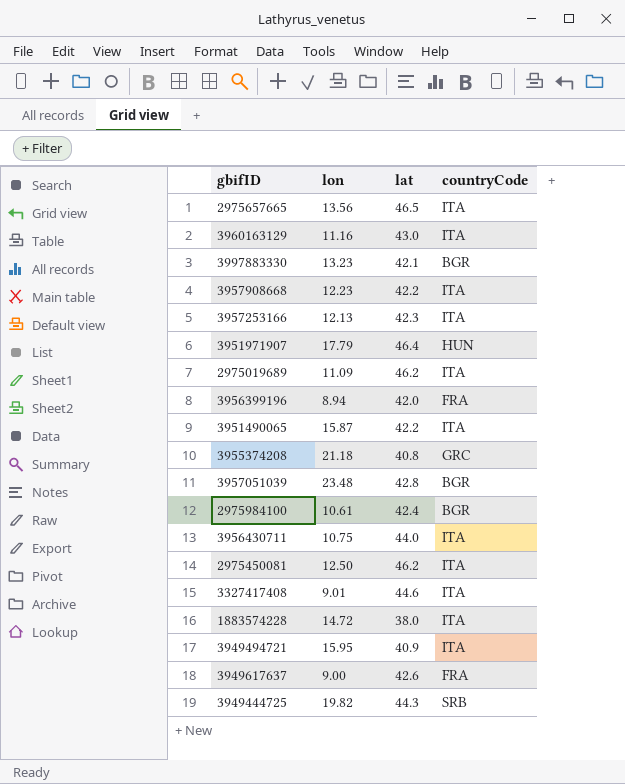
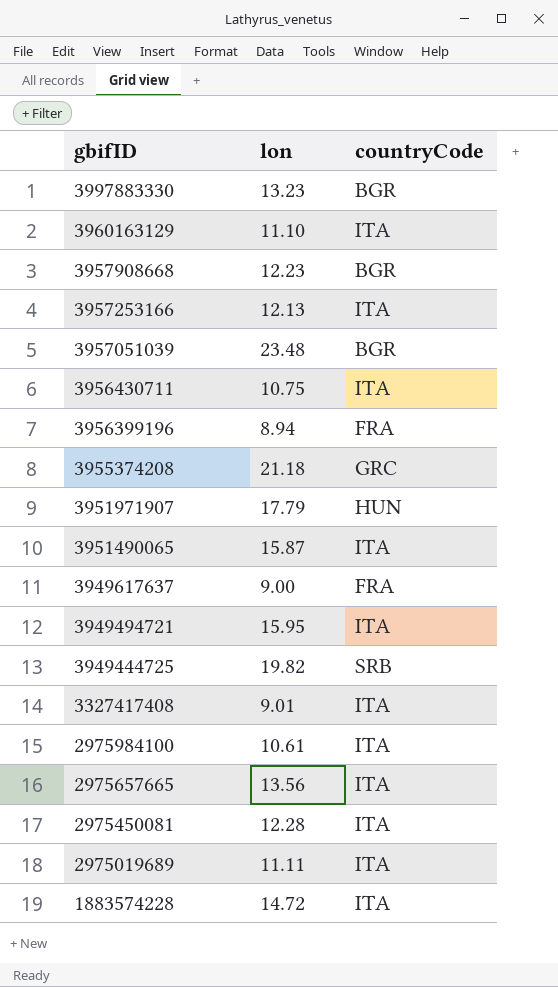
row order: none -> gbifID descending
column lat | position: 3 -> none
3960163129 | lon: 11.16 -> 11.10
3957908668 | countryCode: ITA -> BGR
2975984100 | countryCode: BGR -> ITA
2975450081 | lon: 12.50 -> 12.28
2975019689 | lon: 11.09 -> 11.11

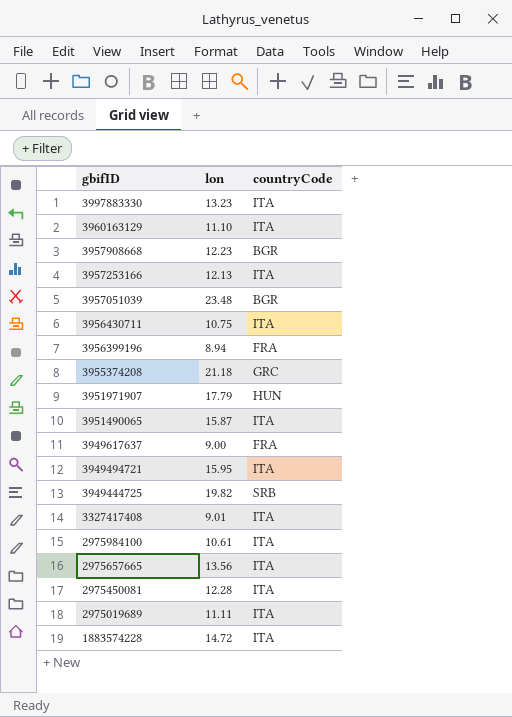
3997883330 | countryCode: BGR -> ITA

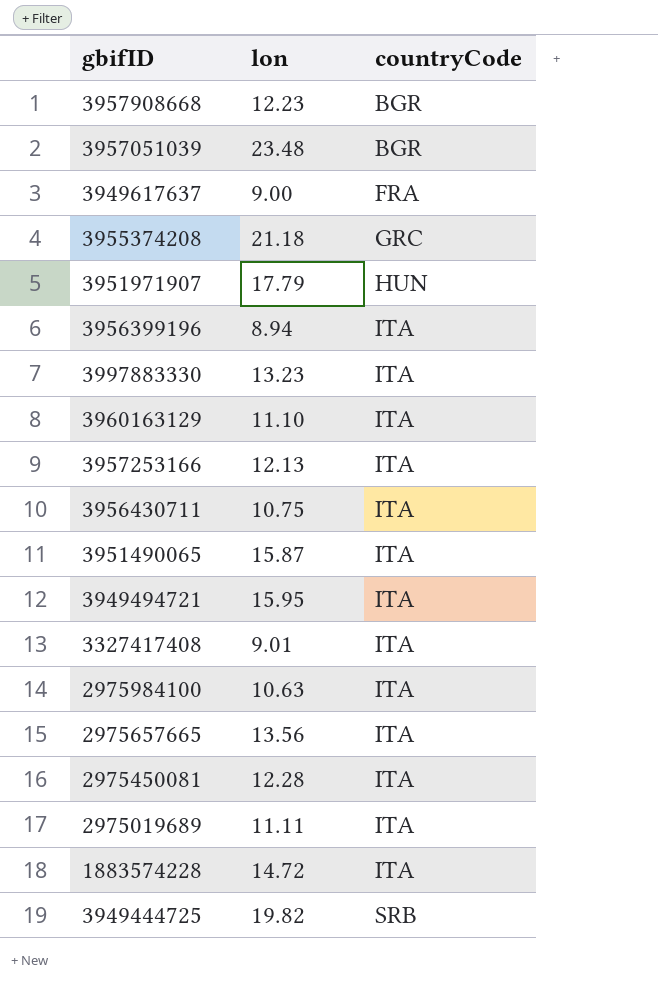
row order: gbifID descending -> countryCode ascending
3956399196 | countryCode: FRA -> ITA
2975984100 | lon: 10.61 -> 10.63

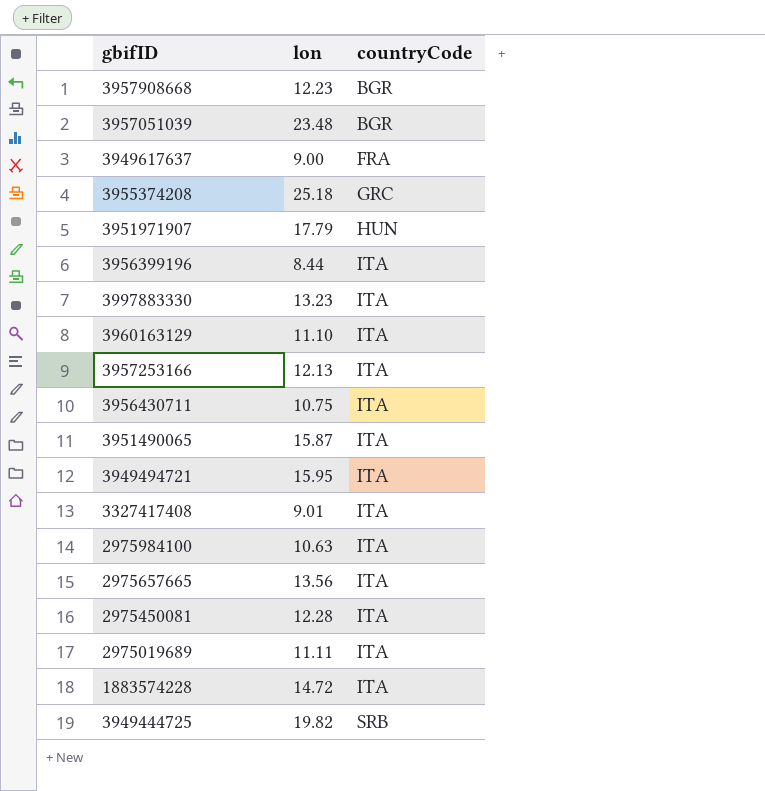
3955374208 | lon: 21.18 -> 25.18
3956399196 | lon: 8.94 -> 8.44

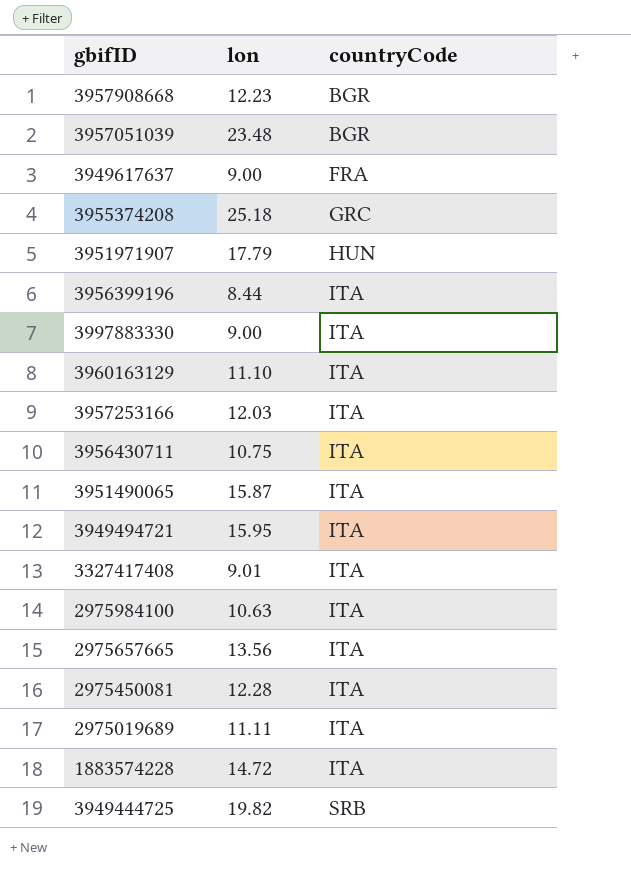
3997883330 | lon: 13.23 -> 9.00
3957253166 | lon: 12.13 -> 12.03

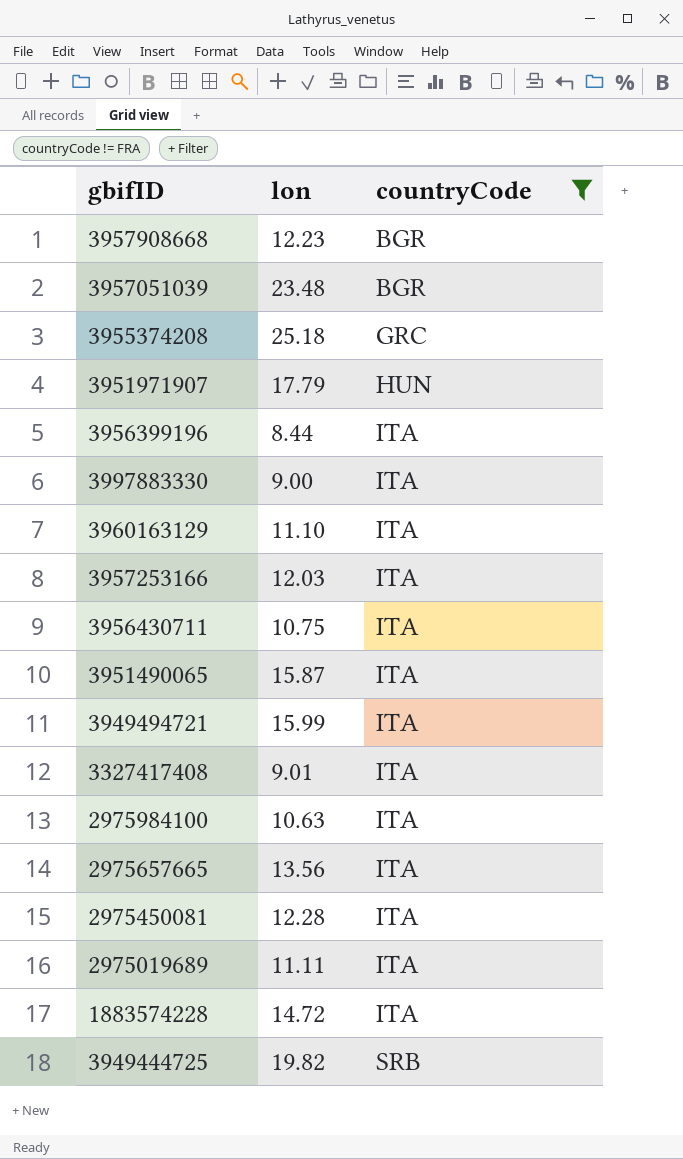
filter: none -> countryCode != FRA
3949494721 | lon: 15.95 -> 15.99

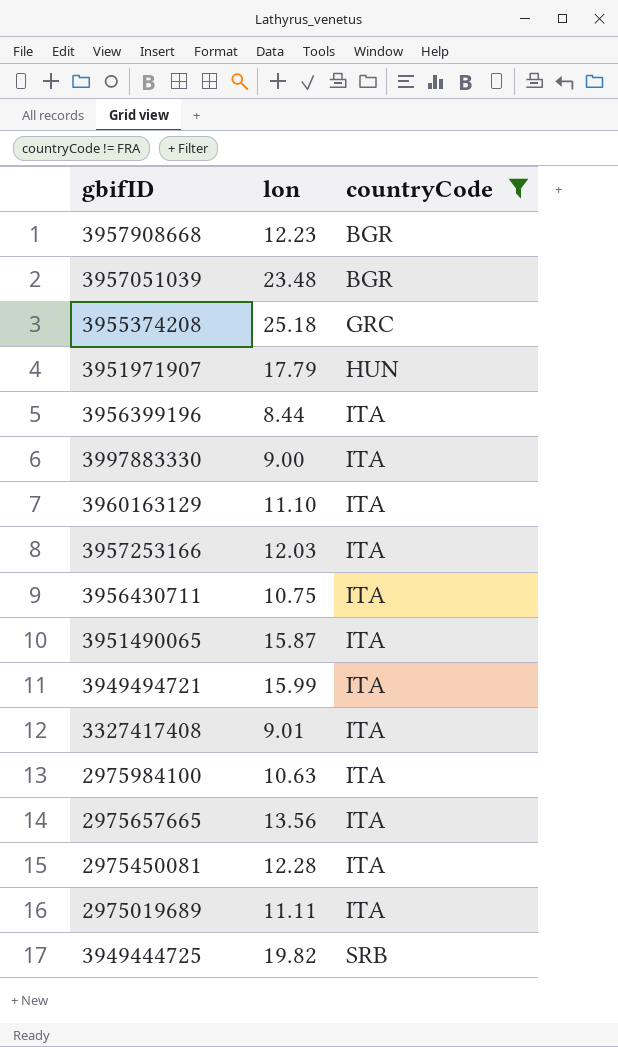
row 1883574228: 14.72 | ITA -> none

